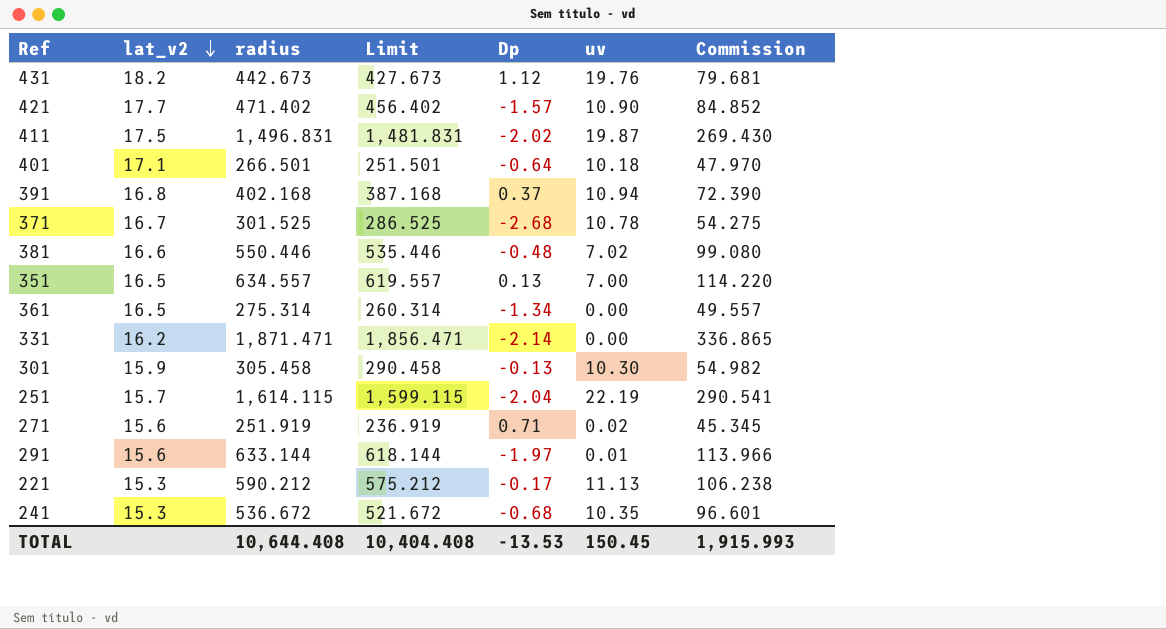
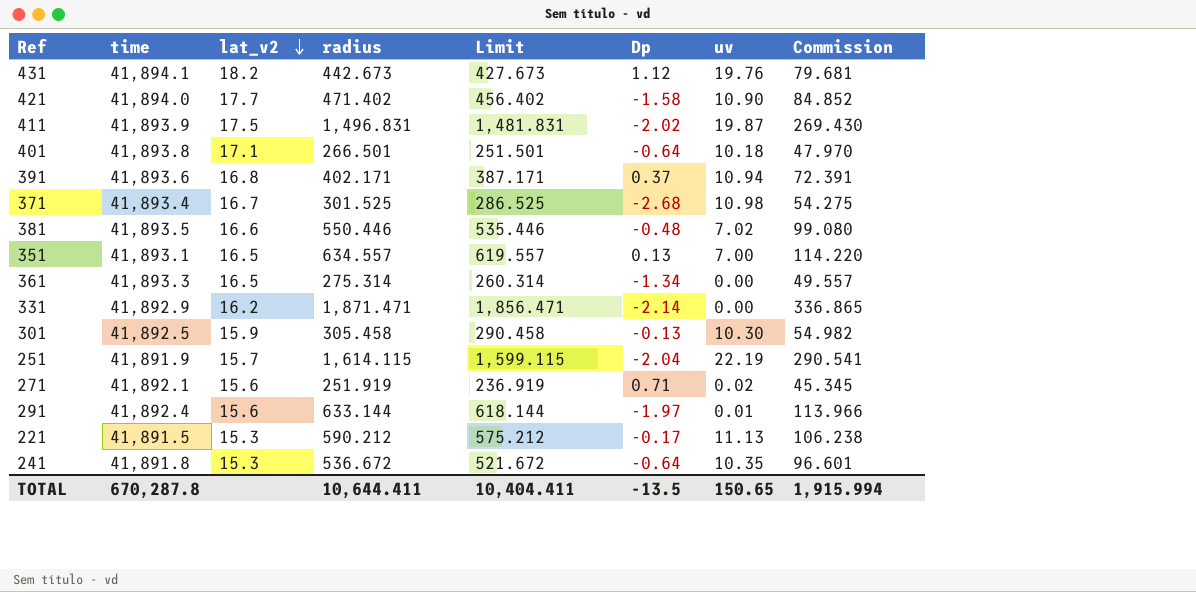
column time | position: none -> 2
421 | Dp: -1.57 -> -1.58
391 | radius: 402.168 -> 402.171
391 | Limit: 387.168 -> 387.171
391 | Commission: 72.390 -> 72.391
371 | uv: 10.78 -> 10.98
241 | Dp: -0.68 -> -0.64
TOTAL | radius: 10,644.408 -> 10,644.411
TOTAL | Limit: 10,404.408 -> 10,404.411
TOTAL | Dp: -13.53 -> -13.5
TOTAL | uv: 150.45 -> 150.65
TOTAL | Commission: 1,915.993 -> 1,915.994

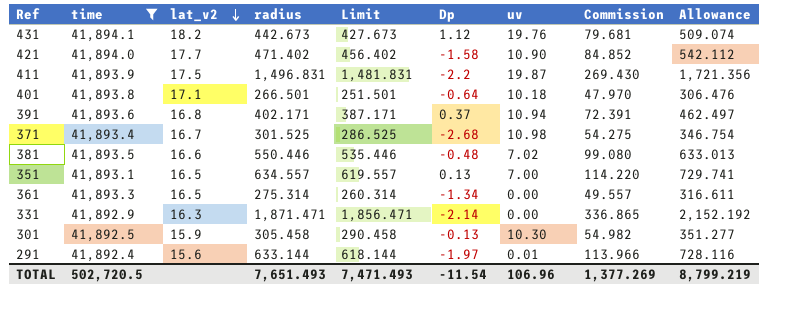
filter: none -> time >= 41,892.4
column Allowance | formula: none -> [radius] * 1.15
411 | Dp: -2.02 -> -2.2
331 | lat_v2: 16.2 -> 16.3
TOTAL | time: 670,287.8 -> 502,720.5
TOTAL | radius: 10,644.411 -> 7,651.493
TOTAL | Limit: 10,404.411 -> 7,471.493
TOTAL | Dp: -13.5 -> -11.54
TOTAL | uv: 150.65 -> 106.96
TOTAL | Commission: 1,915.994 -> 1,377.269

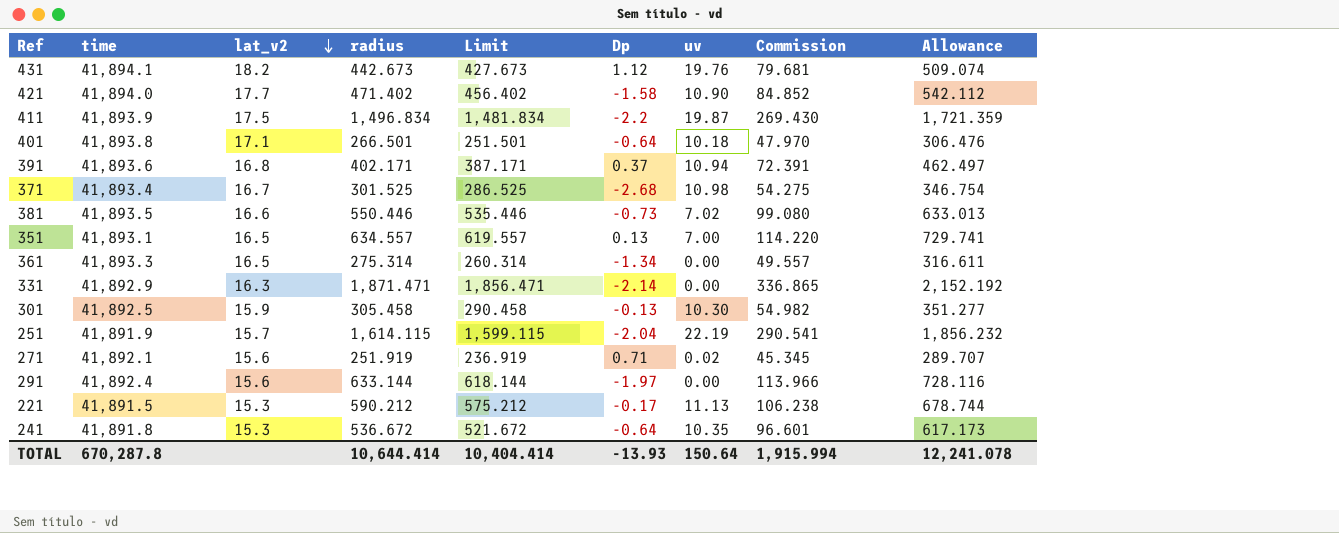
filter: time >= 41,892.4 -> none
411 | radius: 1,496.831 -> 1,496.834
411 | Limit: 1,481.831 -> 1,481.834
411 | Allowance: 1,721.356 -> 1,721.359
381 | Dp: -0.48 -> -0.73
291 | uv: 0.01 -> 0.00
TOTAL | time: 502,720.5 -> 670,287.8
TOTAL | radius: 7,651.493 -> 10,644.414
TOTAL | Limit: 7,471.493 -> 10,404.414
TOTAL | Dp: -11.54 -> -13.93
TOTAL | uv: 106.96 -> 150.64
TOTAL | Commission: 1,377.269 -> 1,915.994
TOTAL | Allowance: 8,799.219 -> 12,241.078

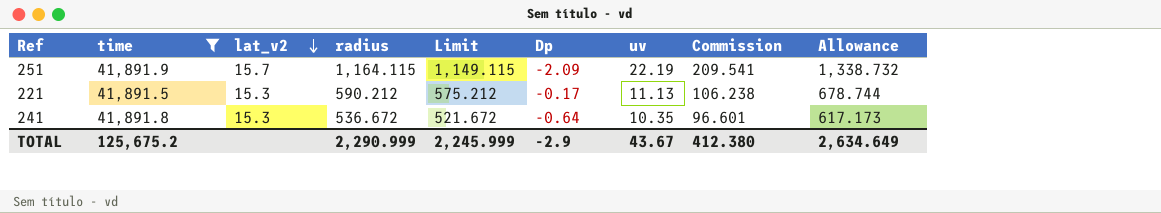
filter: none -> time <= 41,891.9
251 | radius: 1,614.115 -> 1,164.115
251 | Limit: 1,599.115 -> 1,149.115
251 | Dp: -2.04 -> -2.09
251 | Commission: 290.541 -> 209.541
251 | Allowance: 1,856.232 -> 1,338.732
TOTAL | time: 670,287.8 -> 125,675.2
TOTAL | radius: 10,644.414 -> 2,290.999
TOTAL | Limit: 10,404.414 -> 2,245.999
TOTAL | Dp: -13.93 -> -2.9
TOTAL | uv: 150.64 -> 43.67
TOTAL | Commission: 1,915.994 -> 412.380
TOTAL | Allowance: 12,241.078 -> 2,634.649

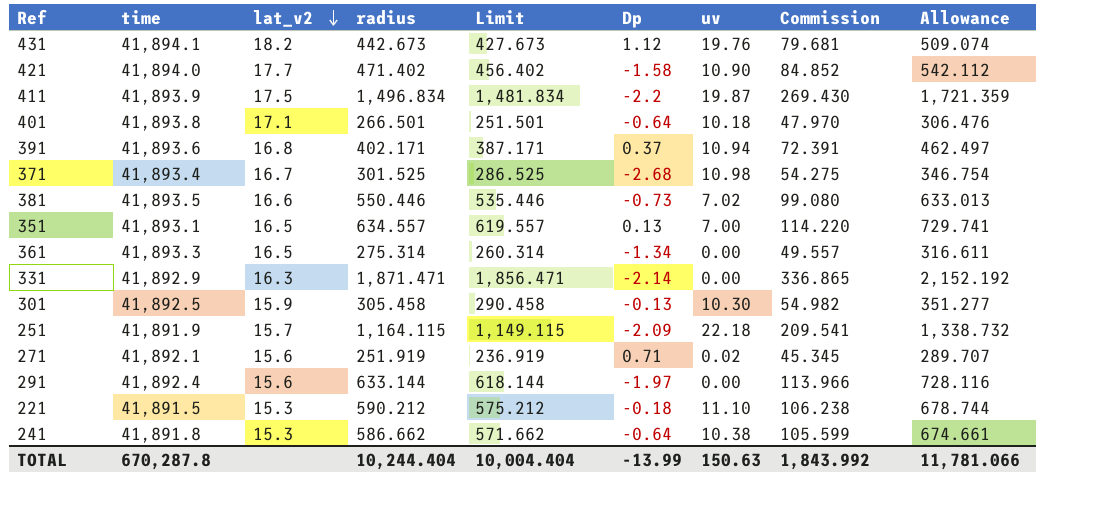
filter: time <= 41,891.9 -> none
251 | uv: 22.19 -> 22.18
221 | Dp: -0.17 -> -0.18
221 | uv: 11.13 -> 11.10
241 | radius: 536.672 -> 586.662
241 | Limit: 521.672 -> 571.662
241 | uv: 10.35 -> 10.38
241 | Commission: 96.601 -> 105.599
241 | Allowance: 617.173 -> 674.661
TOTAL | time: 125,675.2 -> 670,287.8
TOTAL | radius: 2,290.999 -> 10,244.404
TOTAL | Limit: 2,245.999 -> 10,004.404
TOTAL | Dp: -2.9 -> -13.99
TOTAL | uv: 43.67 -> 150.63
TOTAL | Commission: 412.380 -> 1,843.992
TOTAL | Allowance: 2,634.649 -> 11,781.066

